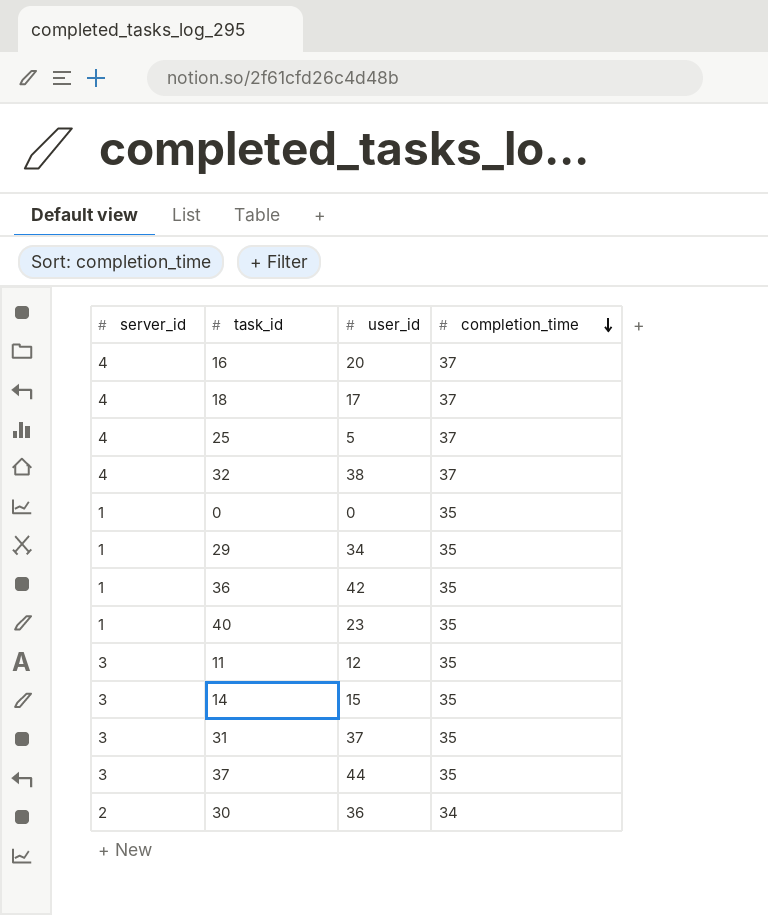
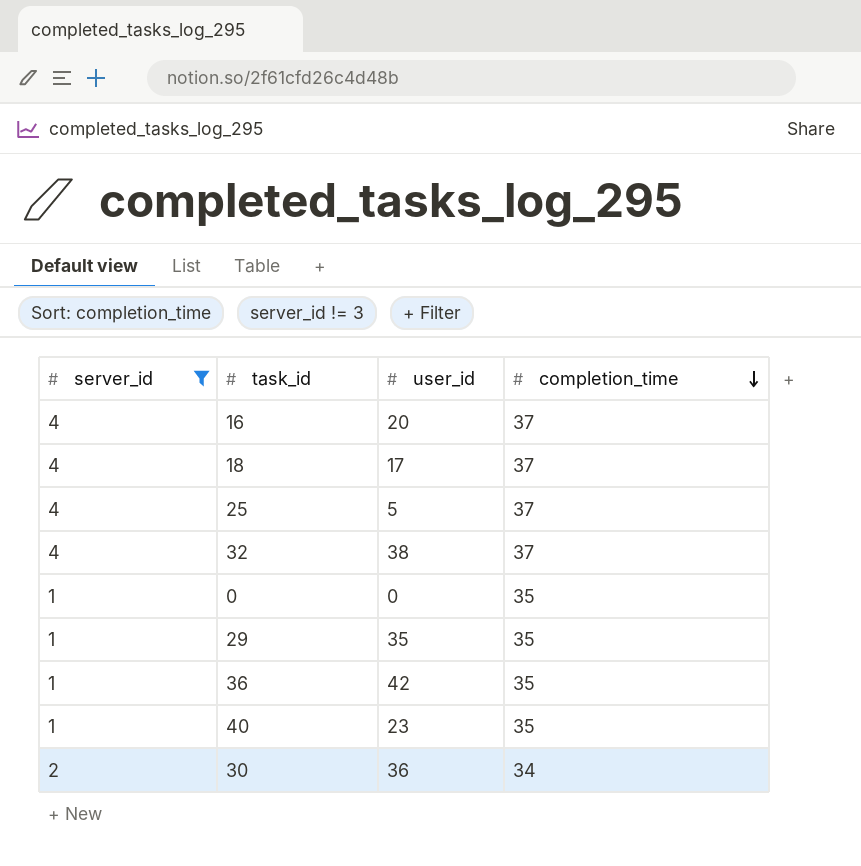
filter: none -> server_id != 3
29 | user_id: 34 -> 35

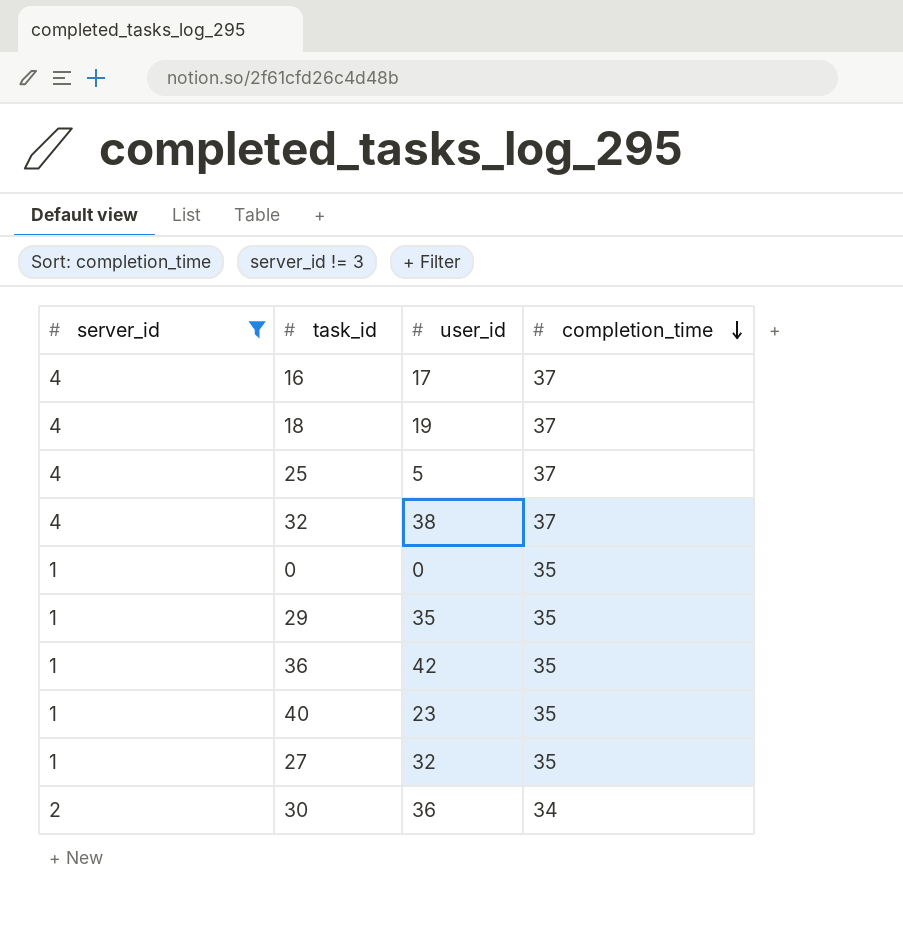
16 | user_id: 20 -> 17
18 | user_id: 17 -> 19
row 27: none -> 1 | 32 | 35

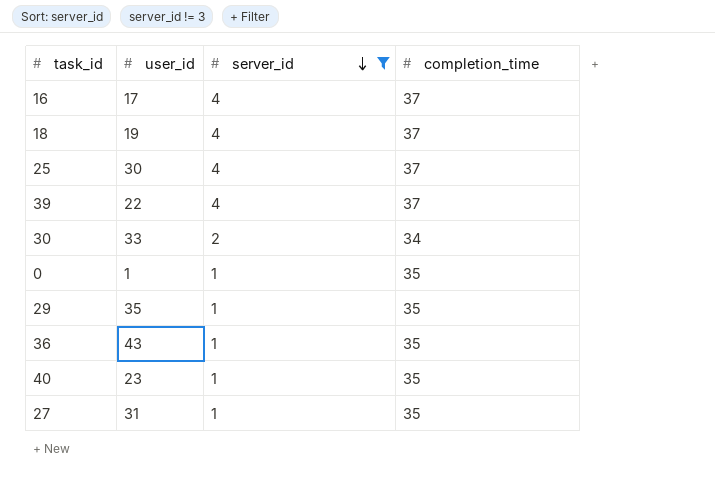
row order: completion_time descending -> server_id descending
column server_id | position: 1 -> 3
row 32: 4 | 38 | 37 -> none
25 | user_id: 5 -> 30
row 39: none -> 22 | 4 | 37
30 | user_id: 36 -> 33
0 | user_id: 0 -> 1
36 | user_id: 42 -> 43
27 | user_id: 32 -> 31

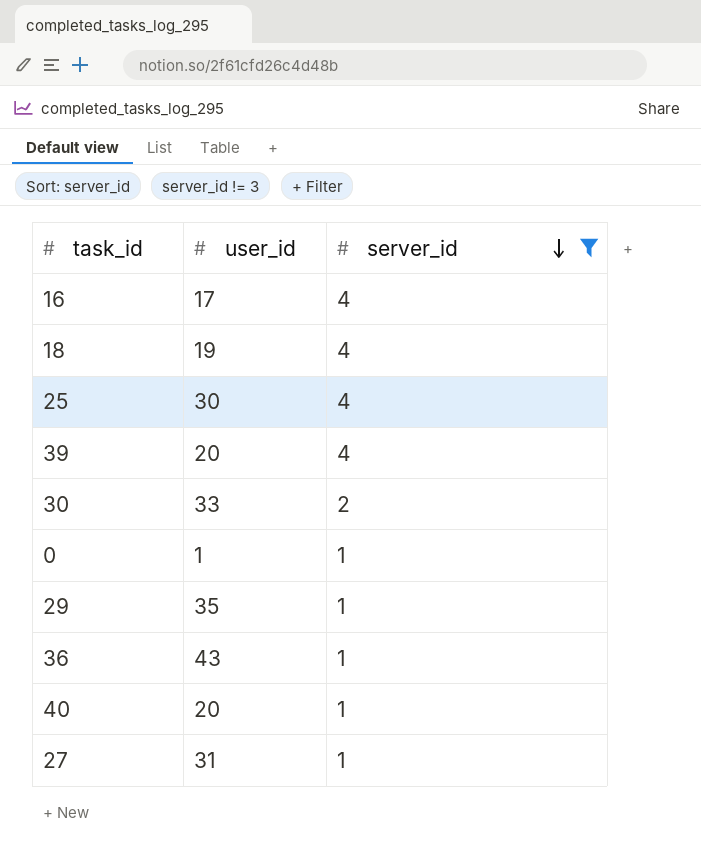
column completion_time | position: 4 -> none
39 | user_id: 22 -> 20
40 | user_id: 23 -> 20

